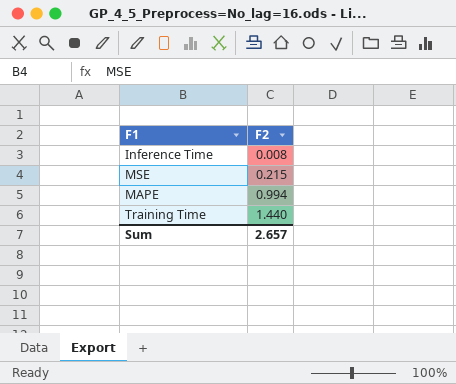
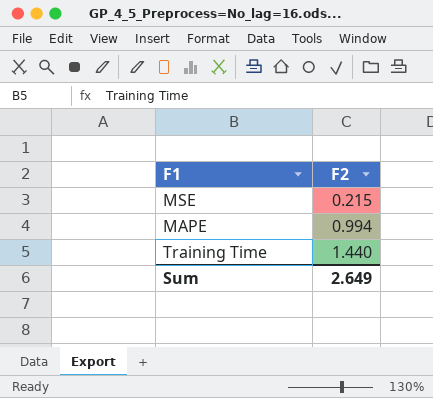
row Inference Time: 0.008 -> none
Sum | F2: 2.657 -> 2.649

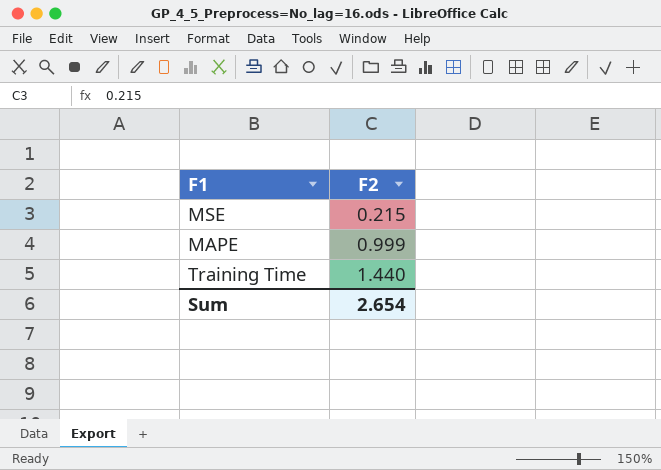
MAPE | F2: 0.994 -> 0.999
Sum | F2: 2.649 -> 2.654

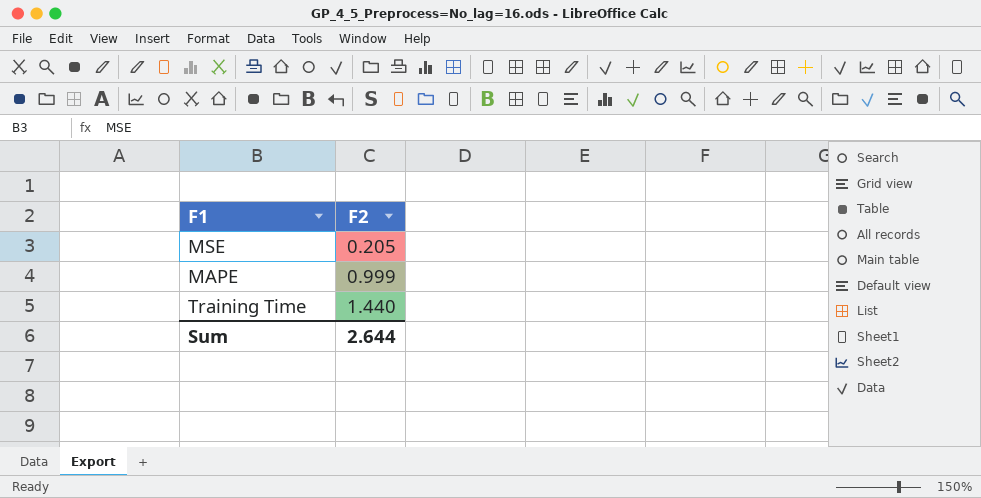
MSE | F2: 0.215 -> 0.205
Sum | F2: 2.654 -> 2.644

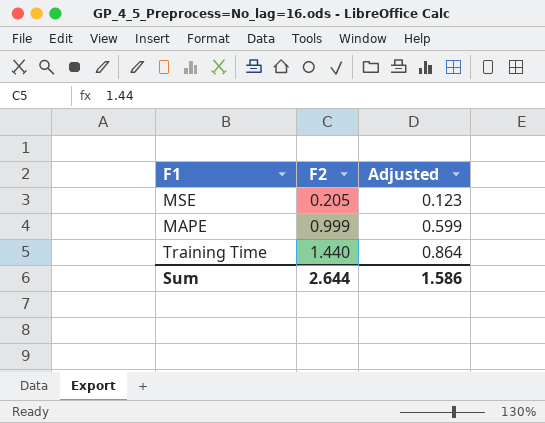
column Adjusted | formula: none -> [F2] * 0.6

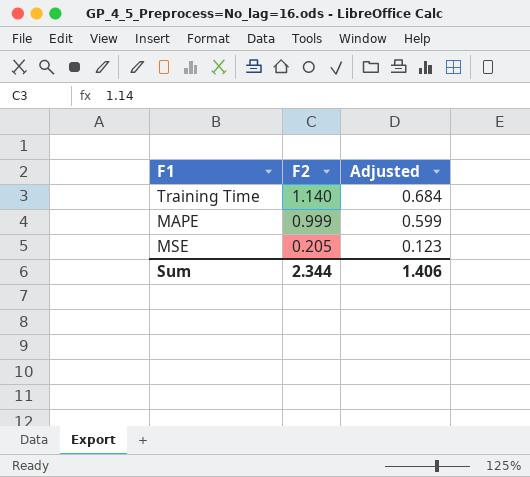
row order: F2 ascending -> F2 descending
Training Time | F2: 1.440 -> 1.140
Training Time | Adjusted: 0.864 -> 0.684
Sum | F2: 2.644 -> 2.344
Sum | Adjusted: 1.586 -> 1.406

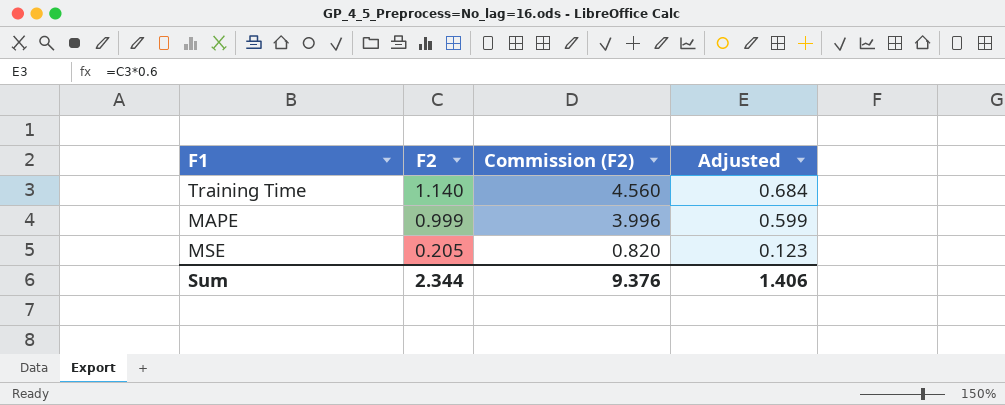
column Commission (F2) | formula: none -> [F2] * 4

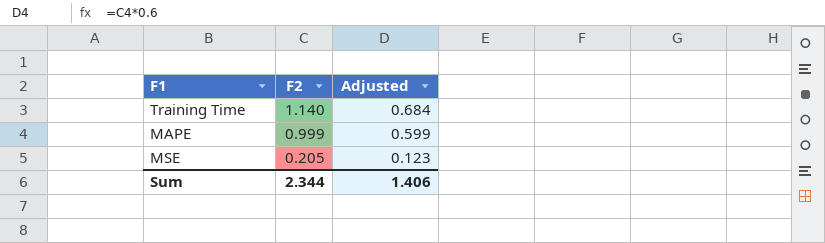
column Commission (F2) | formula: [F2] * 4 -> none

